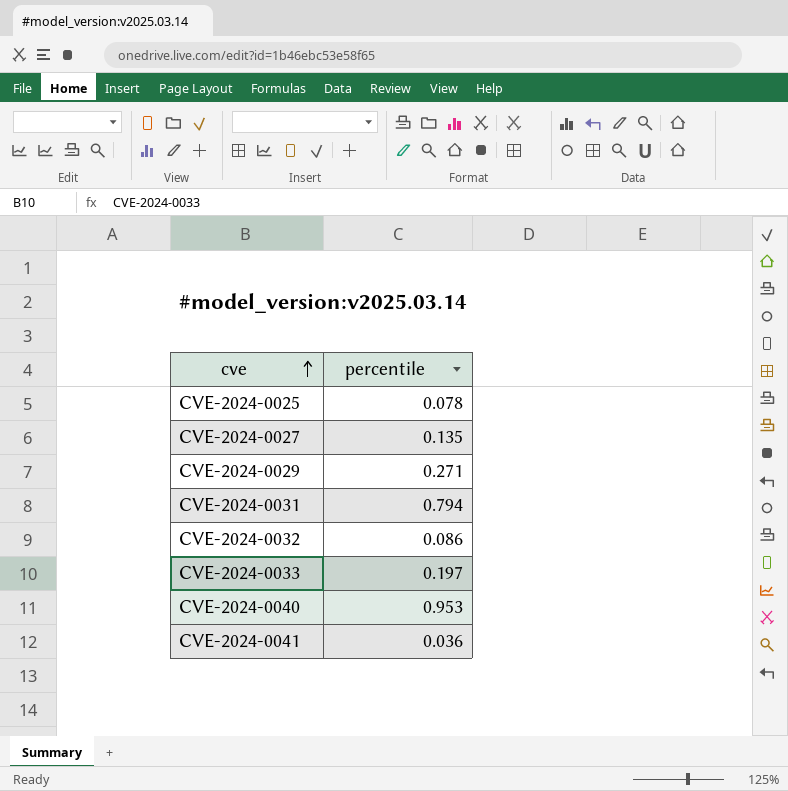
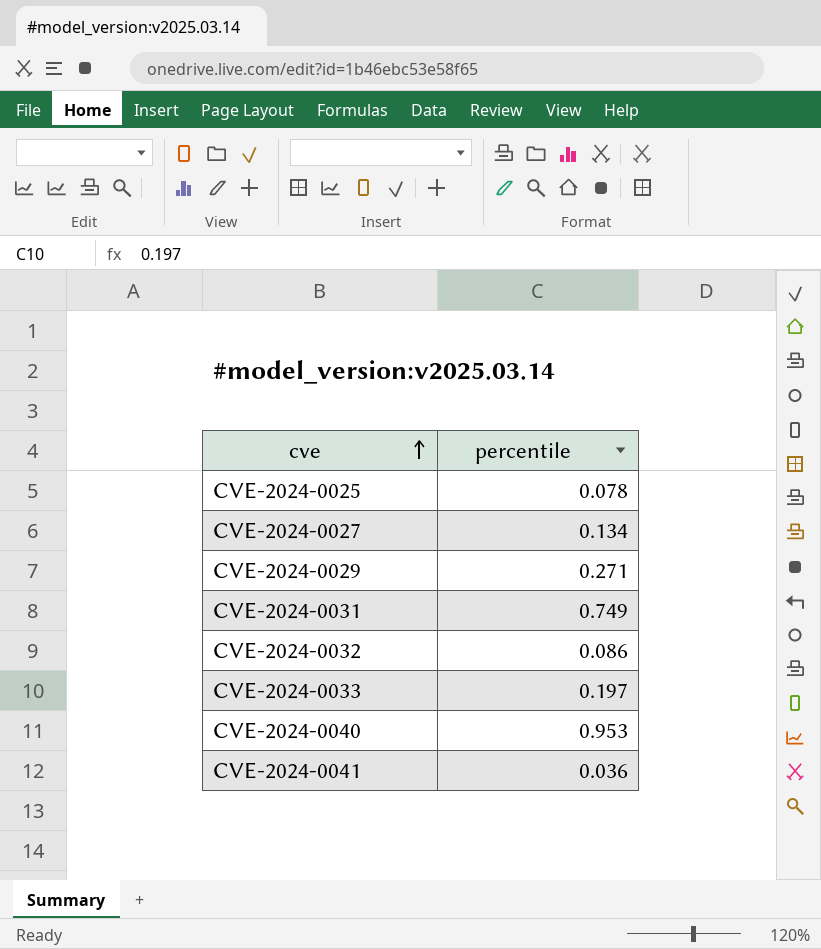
CVE-2024-0027 | percentile: 0.135 -> 0.134
CVE-2024-0031 | percentile: 0.794 -> 0.749

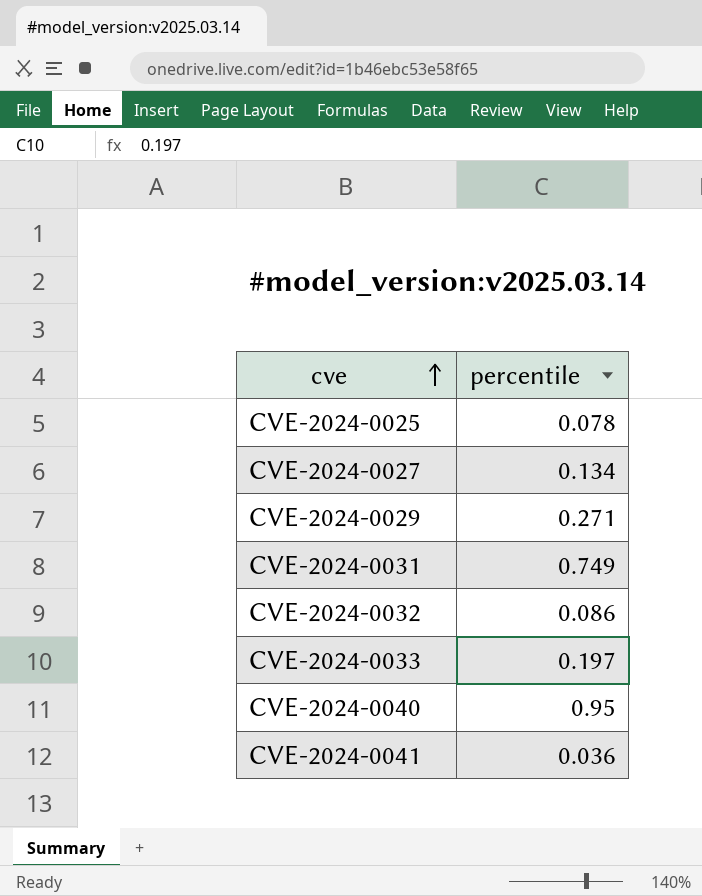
CVE-2024-0040 | percentile: 0.953 -> 0.95

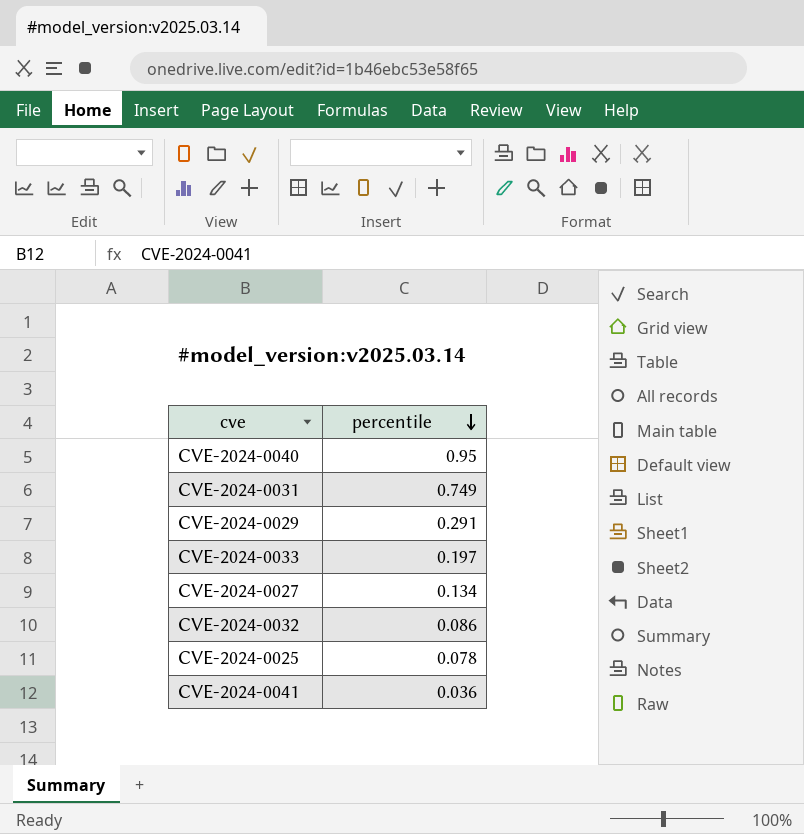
row order: cve ascending -> percentile descending
CVE-2024-0029 | percentile: 0.271 -> 0.291

